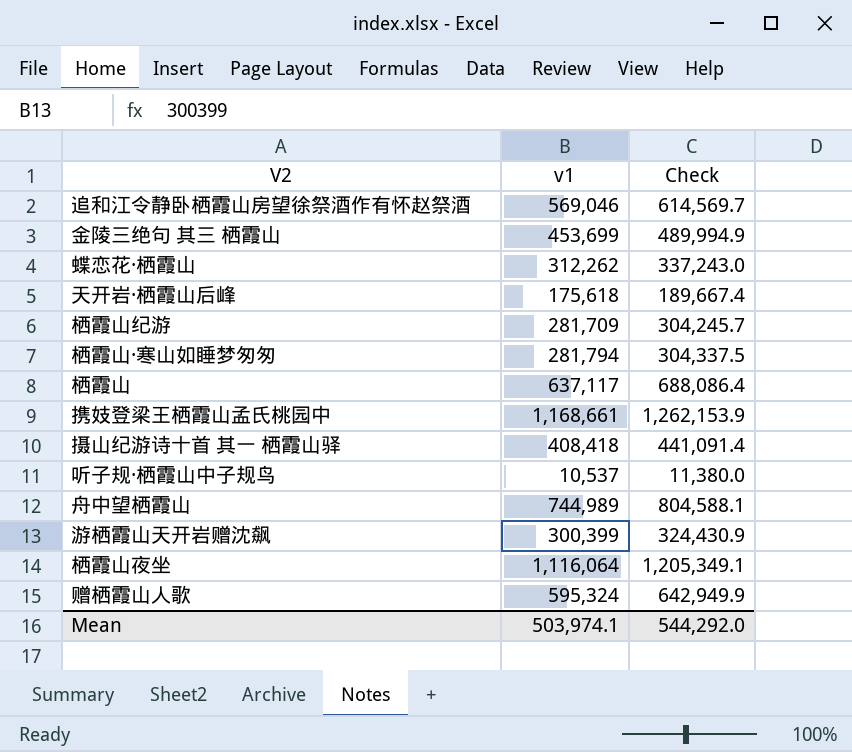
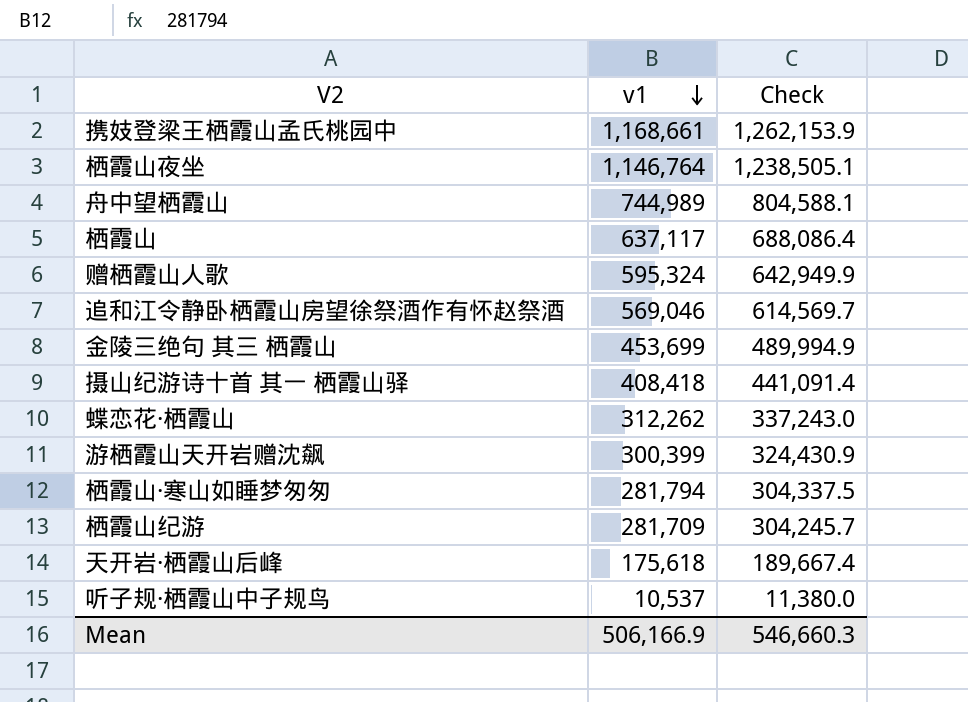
row order: none -> v1 descending
栖霞山夜坐 | v1: 1,116,064 -> 1,146,764
栖霞山夜坐 | Check: 1,205,349.1 -> 1,238,505.1
Mean | v1: 503,974.1 -> 506,166.9
Mean | Check: 544,292.0 -> 546,660.3

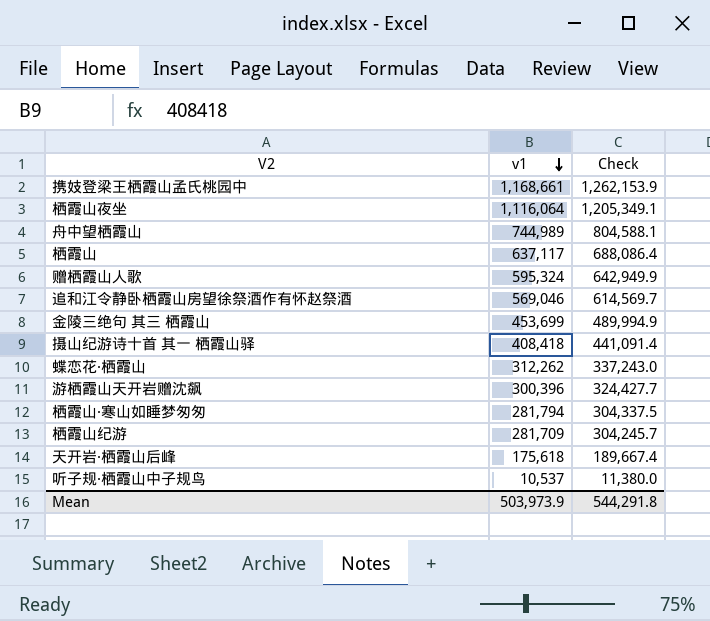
栖霞山夜坐 | v1: 1,146,764 -> 1,116,064
栖霞山夜坐 | Check: 1,238,505.1 -> 1,205,349.1
游栖霞山天开岩赠沈飙 | v1: 300,399 -> 300,396
游栖霞山天开岩赠沈飙 | Check: 324,430.9 -> 324,427.7
Mean | v1: 506,166.9 -> 503,973.9
Mean | Check: 546,660.3 -> 544,291.8

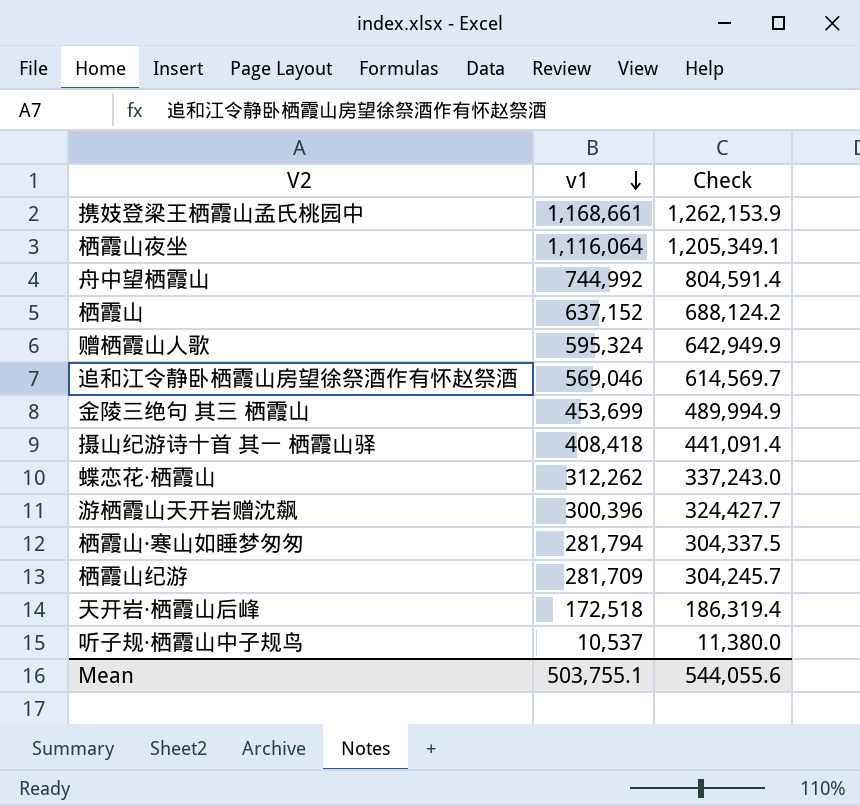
舟中望栖霞山 | v1: 744,989 -> 744,992
舟中望栖霞山 | Check: 804,588.1 -> 804,591.4
栖霞山 | v1: 637,117 -> 637,152
栖霞山 | Check: 688,086.4 -> 688,124.2
天开岩·栖霞山后峰 | v1: 175,618 -> 172,518
天开岩·栖霞山后峰 | Check: 189,667.4 -> 186,319.4
Mean | v1: 503,973.9 -> 503,755.1
Mean | Check: 544,291.8 -> 544,055.6

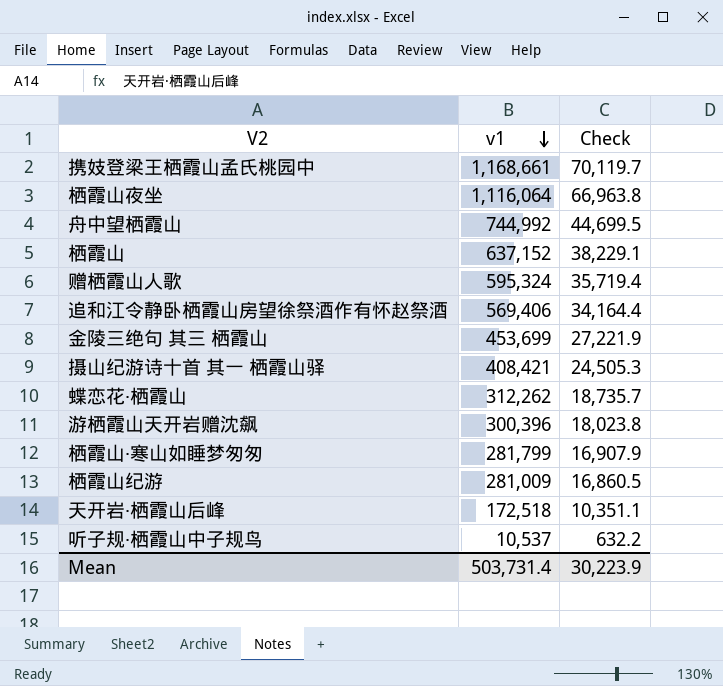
column Check | formula: [v1] * 1.08 -> [v1] * 0.06
追和江令静卧栖霞山房望徐祭酒作有怀赵祭酒 | v1: 569,046 -> 569,406
摄山纪游诗十首 其一 栖霞山驿 | v1: 408,418 -> 408,421
栖霞山·寒山如睡梦匆匆 | v1: 281,794 -> 281,799
栖霞山纪游 | v1: 281,709 -> 281,009
Mean | v1: 503,755.1 -> 503,731.4
Mean | Check: 544,055.6 -> 30,223.9

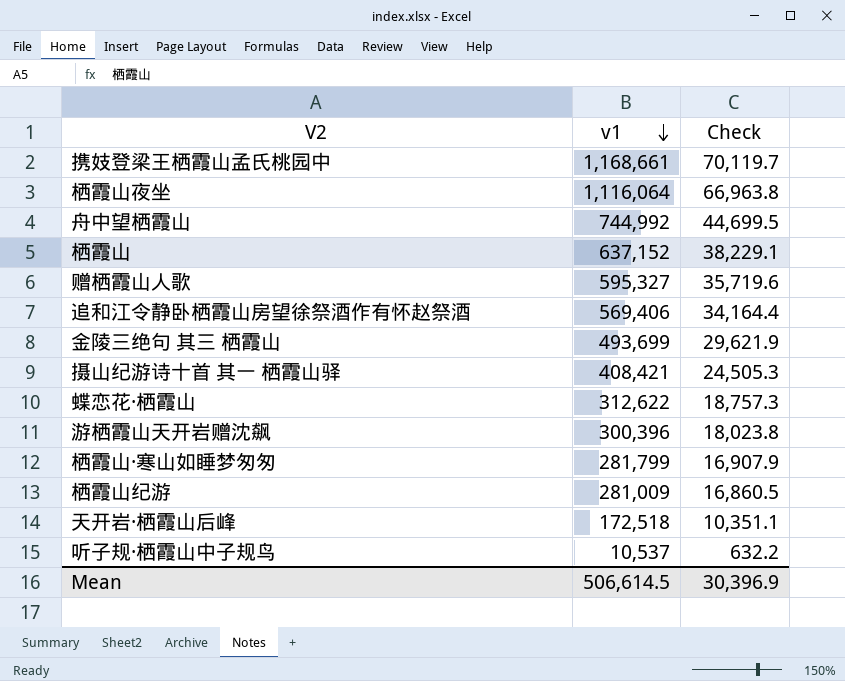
赠栖霞山人歌 | v1: 595,324 -> 595,327
赠栖霞山人歌 | Check: 35,719.4 -> 35,719.6
金陵三绝句 其三 栖霞山 | v1: 453,699 -> 493,699
金陵三绝句 其三 栖霞山 | Check: 27,221.9 -> 29,621.9
蝶恋花·栖霞山 | v1: 312,262 -> 312,622
蝶恋花·栖霞山 | Check: 18,735.7 -> 18,757.3
Mean | v1: 503,731.4 -> 506,614.5
Mean | Check: 30,223.9 -> 30,396.9

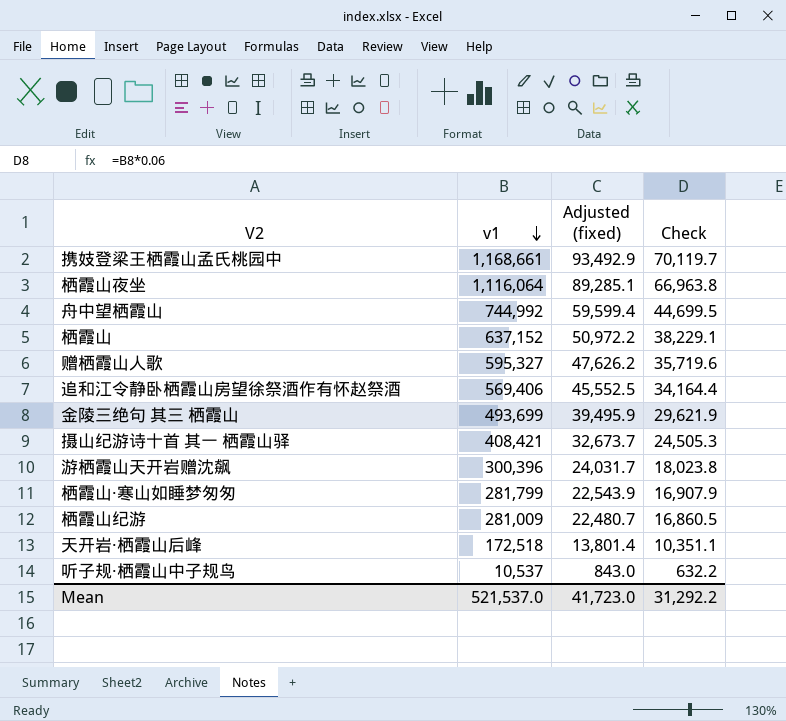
column Adjusted (fixed) | formula: none -> [v1] * 0.08
row 蝶恋花·栖霞山: 312,622 | 18,757.3 -> none
Mean | v1: 506,614.5 -> 521,537.0
Mean | Check: 30,396.9 -> 31,292.2

